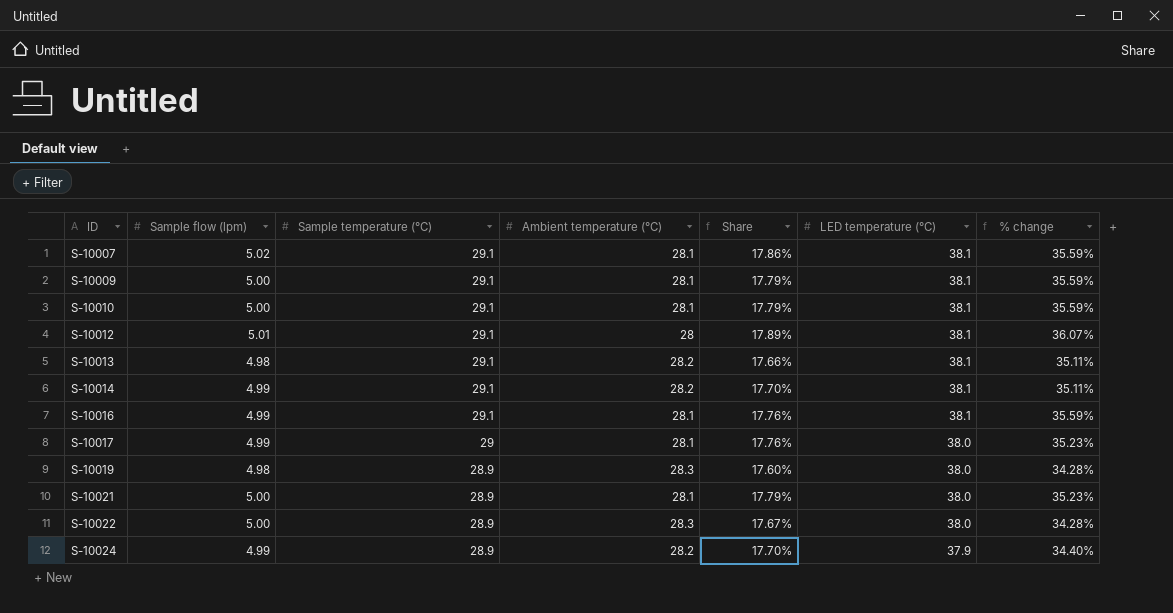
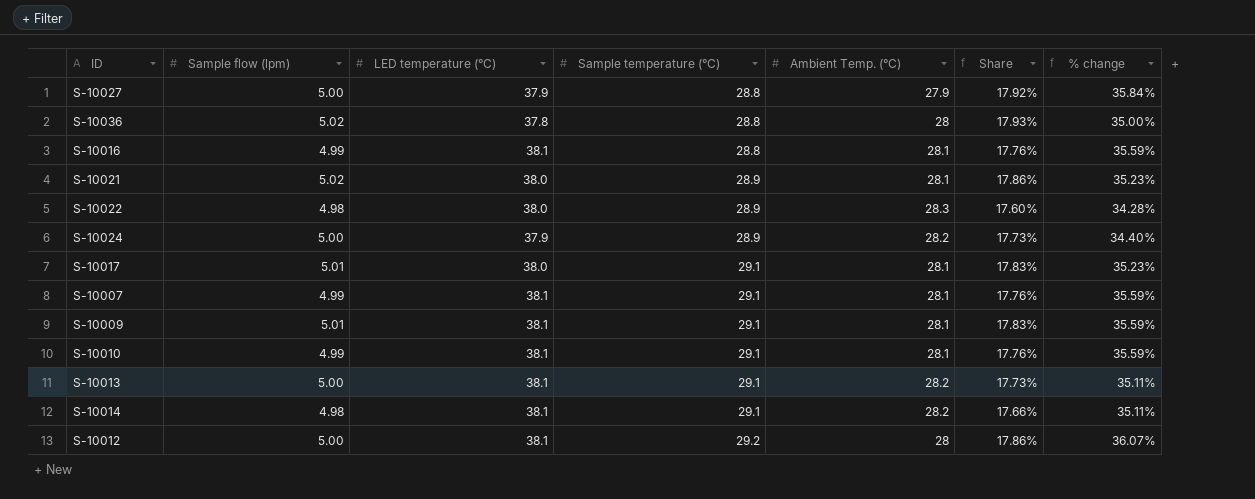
row order: ID ascending -> Sample temperature (°C) ascending
column LED temperature (°C) | position: 6 -> 3
column name: Ambient temperature (°C) -> Ambient Temp. (°C)
row S-10019: 4.98 | 28.9 | 28.3 | 17.60% | 38.0 | 34.28% -> none
row S-10027: none -> 5.00 | 37.9 | 28.8 | 27.9 | 17.92% | 35.84%
row S-10036: none -> 5.02 | 37.8 | 28.8 | 28 | 17.93% | 35.00%
S-10016 | Sample temperature (°C): 29.1 -> 28.8
S-10021 | Sample flow (lpm): 5.00 -> 5.02
S-10021 | Share: 17.79% -> 17.86%
S-10022 | Sample flow (lpm): 5.00 -> 4.98
S-10022 | Share: 17.67% -> 17.60%
S-10024 | Sample flow (lpm): 4.99 -> 5.00
S-10024 | Share: 17.70% -> 17.73%
S-10017 | Sample flow (lpm): 4.99 -> 5.01
S-10017 | Sample temperature (°C): 29 -> 29.1
S-10017 | Share: 17.76% -> 17.83%
S-10007 | Sample flow (lpm): 5.02 -> 4.99
S-10007 | Share: 17.86% -> 17.76%
S-10009 | Sample flow (lpm): 5.00 -> 5.01
S-10009 | Share: 17.79% -> 17.83%
S-10010 | Sample flow (lpm): 5.00 -> 4.99
S-10010 | Share: 17.79% -> 17.76%
S-10013 | Sample flow (lpm): 4.98 -> 5.00
S-10013 | Share: 17.66% -> 17.73%
S-10014 | Sample flow (lpm): 4.99 -> 4.98
S-10014 | Share: 17.70% -> 17.66%
S-10012 | Sample flow (lpm): 5.01 -> 5.00
S-10012 | Sample temperature (°C): 29.1 -> 29.2
S-10012 | Share: 17.89% -> 17.86%

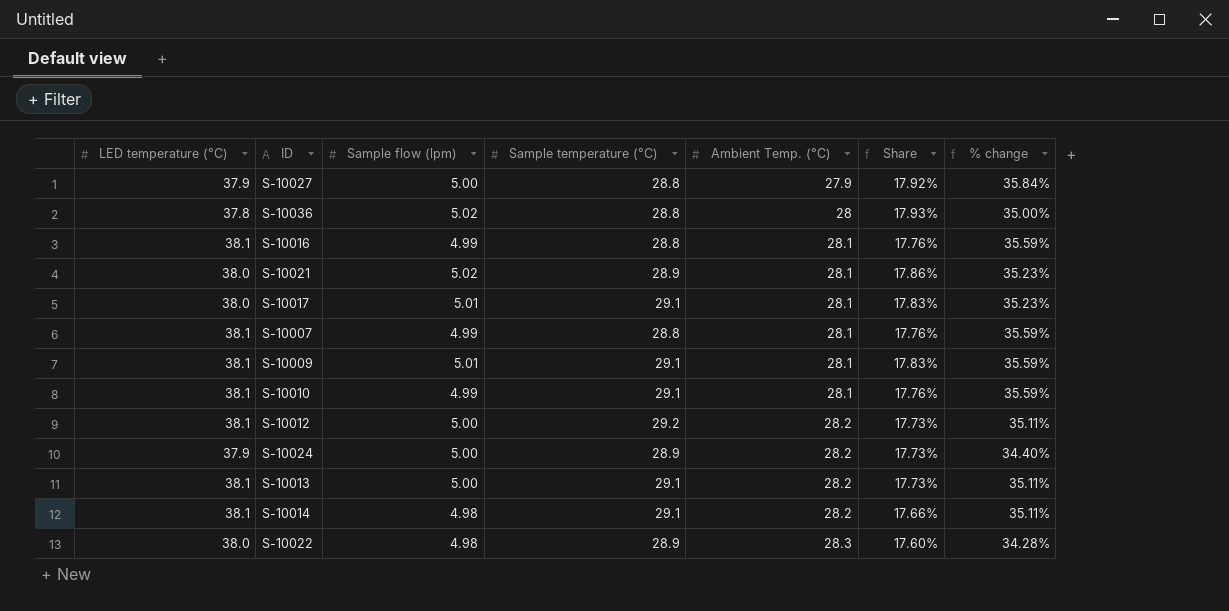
row order: Sample temperature (°C) ascending -> Ambient Temp. (°C) ascending
column LED temperature (°C) | position: 3 -> 1
S-10007 | Sample temperature (°C): 29.1 -> 28.8
S-10012 | Ambient Temp. (°C): 28 -> 28.2
S-10012 | Share: 17.86% -> 17.73%
S-10012 | % change: 36.07% -> 35.11%

